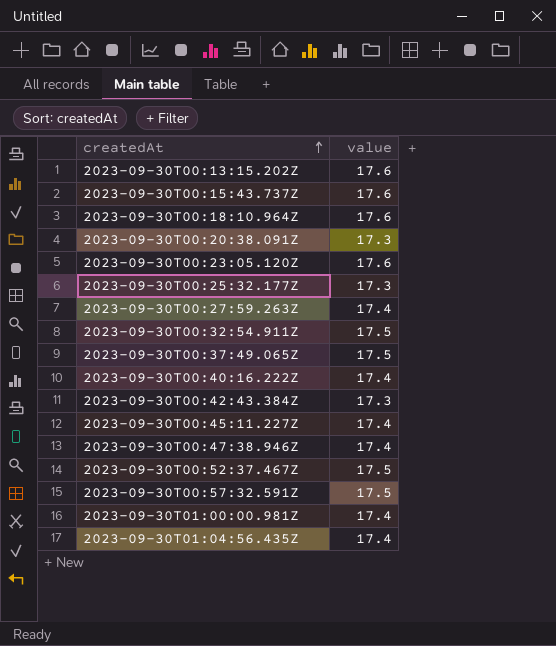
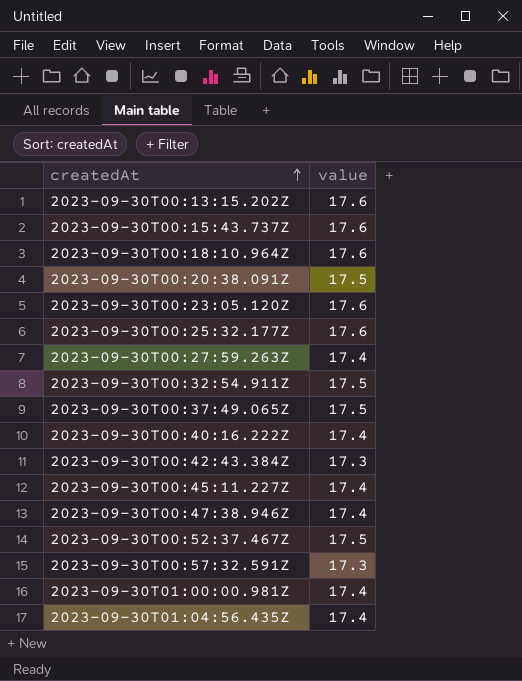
2023-09-30T00:20:38.091Z | value: 17.3 -> 17.5
2023-09-30T00:25:32.177Z | value: 17.3 -> 17.6
2023-09-30T00:57:32.591Z | value: 17.5 -> 17.3

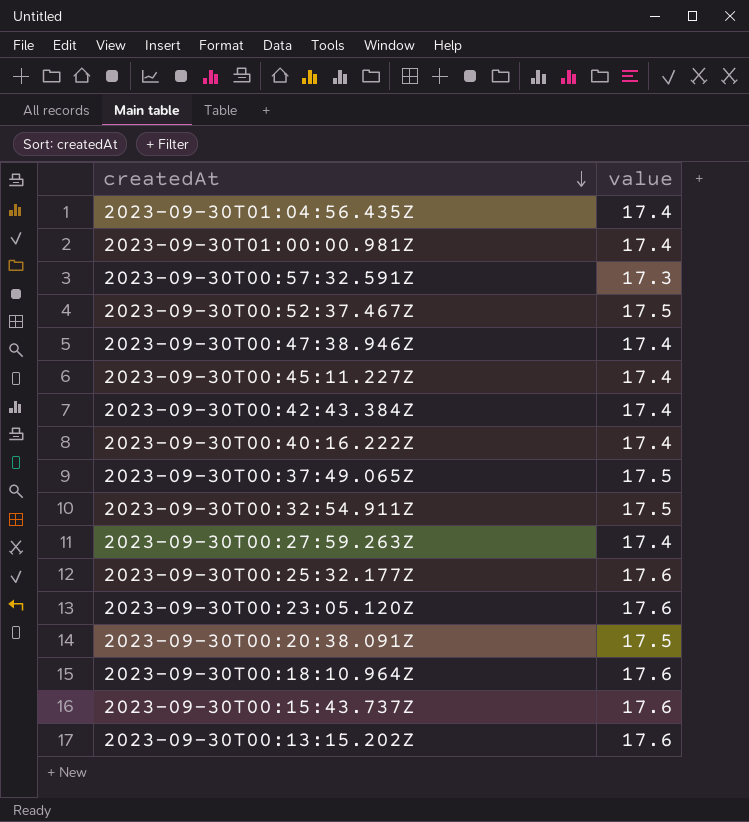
row order: createdAt ascending -> createdAt descending
2023-09-30T00:42:43.384Z | value: 17.3 -> 17.4

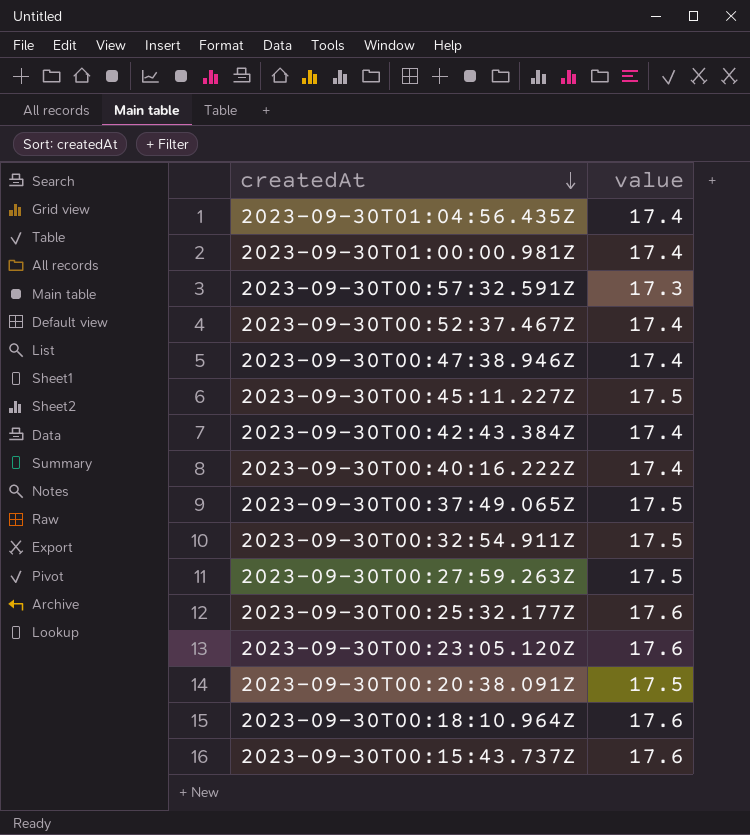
row 2023-09-30T00:13:15.202Z: 17.6 -> none
2023-09-30T00:52:37.467Z | value: 17.5 -> 17.4
2023-09-30T00:45:11.227Z | value: 17.4 -> 17.5
2023-09-30T00:27:59.263Z | value: 17.4 -> 17.5

